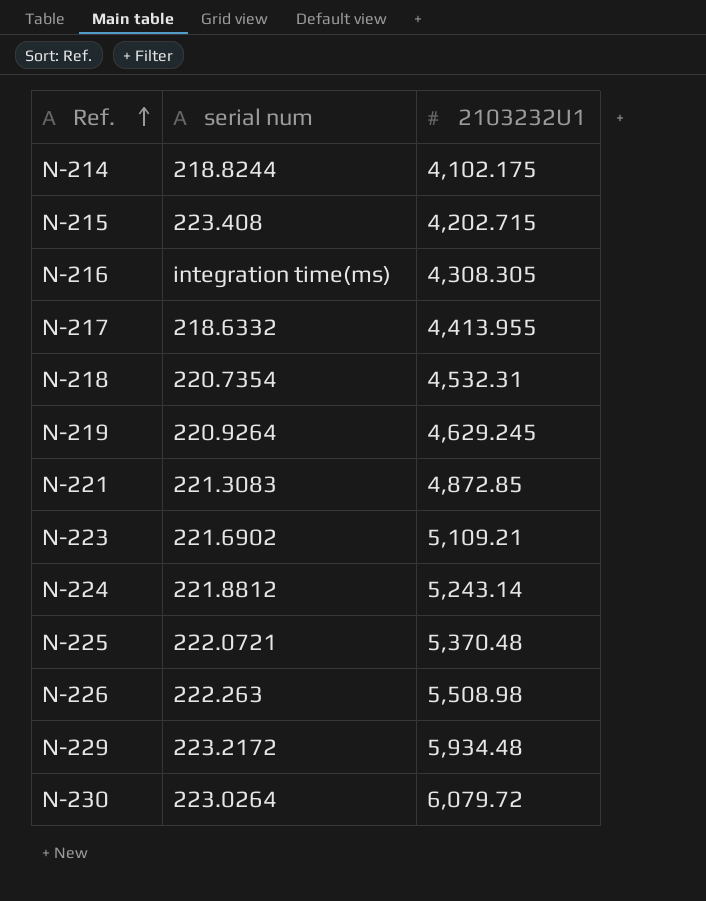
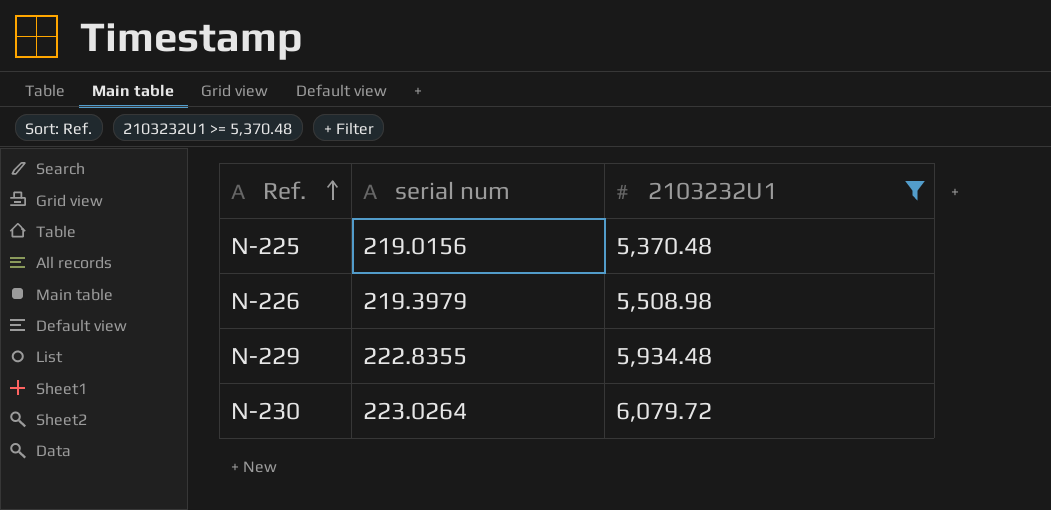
filter: none -> 2103232U1 >= 5,370.48
N-225 | serial num: 222.0721 -> 219.0156
N-226 | serial num: 222.263 -> 219.3979
N-229 | serial num: 223.2172 -> 222.8355

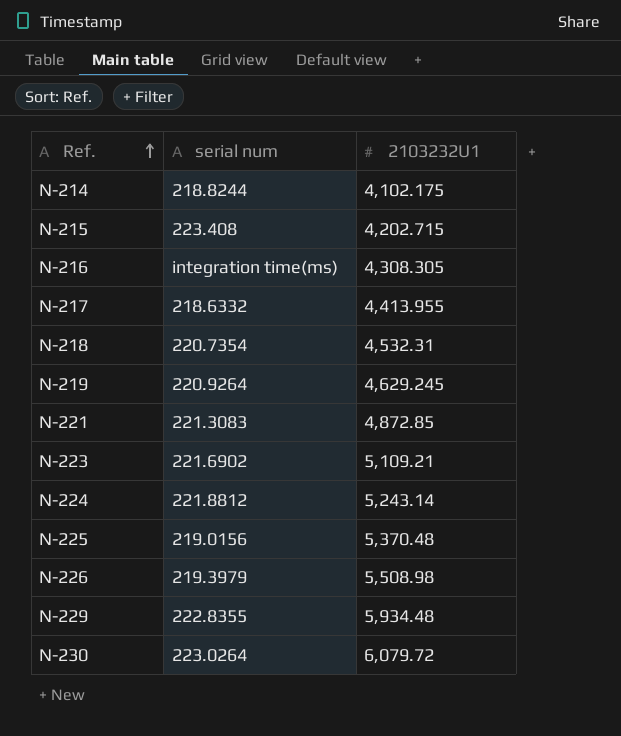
filter: 2103232U1 >= 5,370.48 -> none

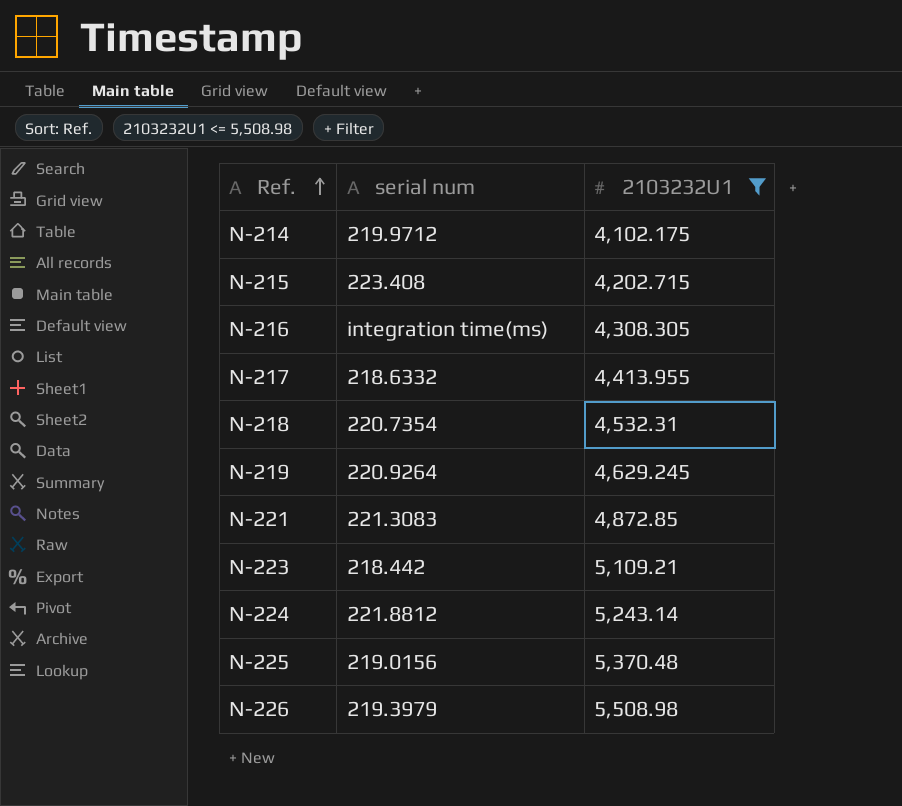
filter: none -> 2103232U1 <= 5,508.98
N-214 | serial num: 218.8244 -> 219.9712
N-223 | serial num: 221.6902 -> 218.442

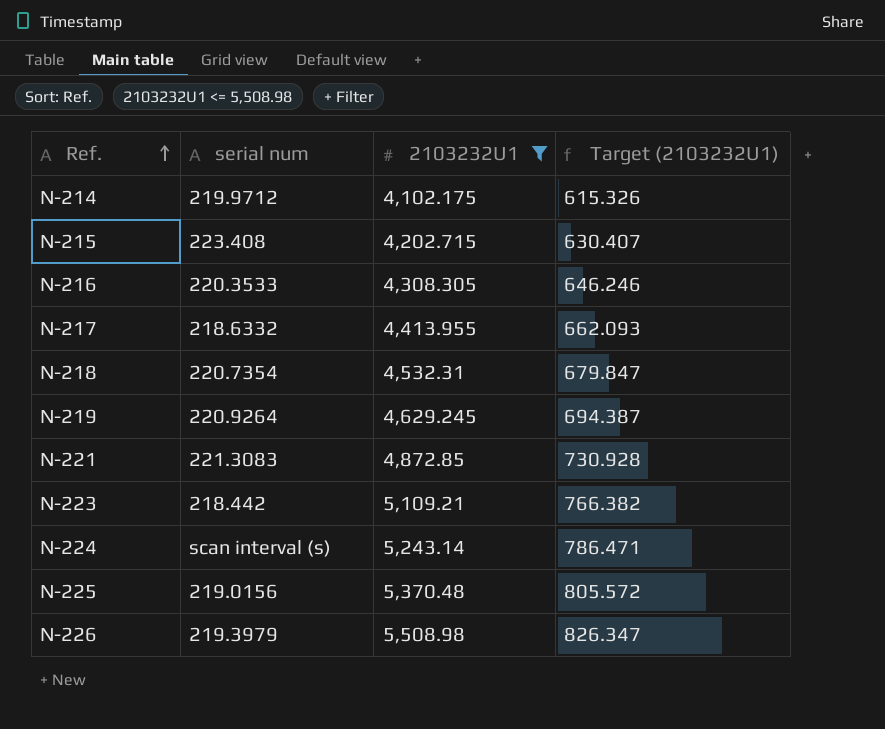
column Target (2103232U1) | formula: none -> [2103232U1] * 0.15
N-216 | serial num: integration time(ms) -> 220.3533
N-224 | serial num: 221.8812 -> scan interval (s)

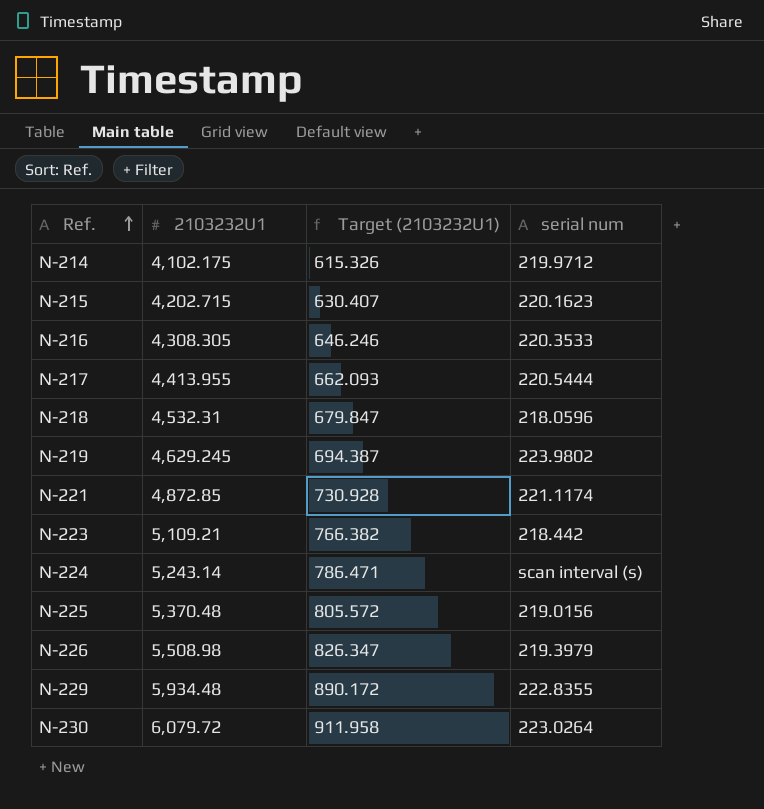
filter: 2103232U1 <= 5,508.98 -> none
column serial num | position: 2 -> 4
N-215 | serial num: 223.408 -> 220.1623
N-217 | serial num: 218.6332 -> 220.5444
N-218 | serial num: 220.7354 -> 218.0596
N-219 | serial num: 220.9264 -> 223.9802
N-221 | serial num: 221.3083 -> 221.1174

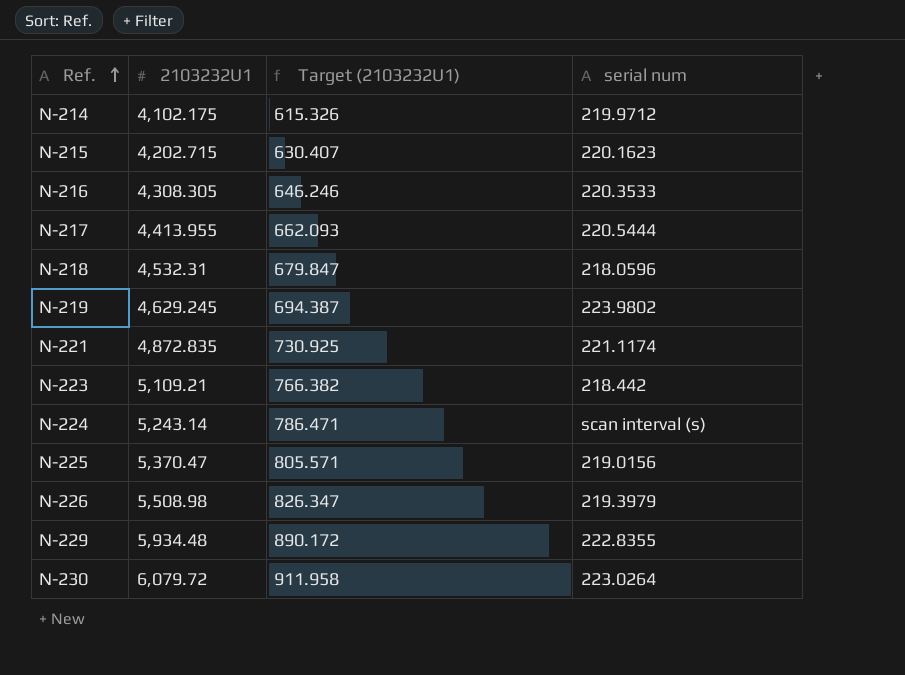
N-221 | 2103232U1: 4,872.85 -> 4,872.835
N-221 | Target (2103232U1): 730.928 -> 730.925
N-225 | 2103232U1: 5,370.48 -> 5,370.47
N-225 | Target (2103232U1): 805.572 -> 805.571

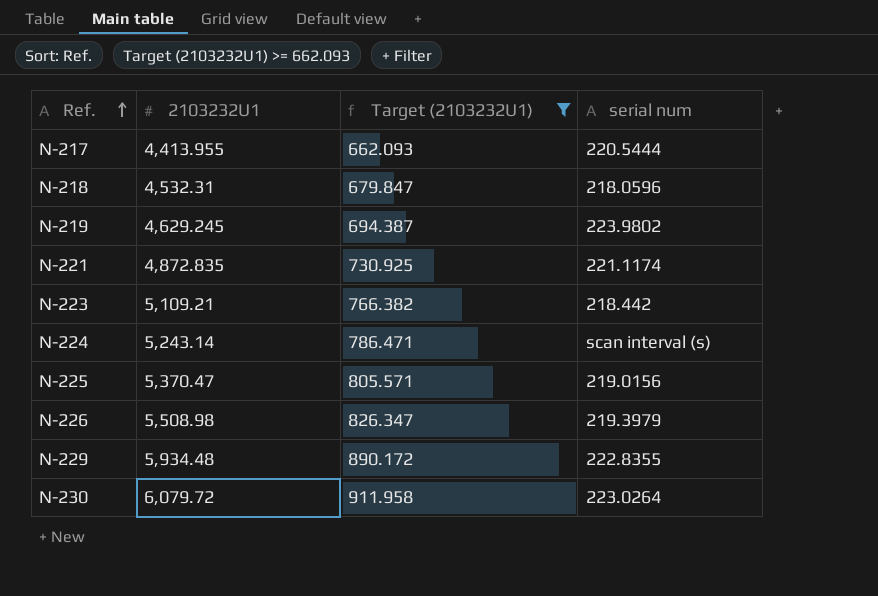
filter: none -> Target (2103232U1) >= 662.093

